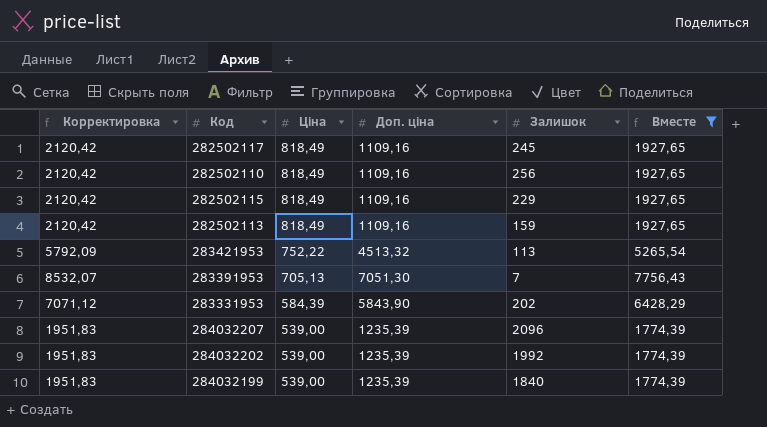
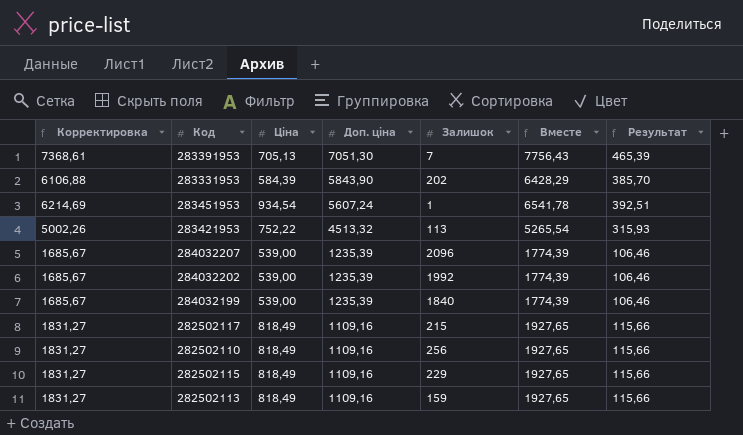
filter: Вместе != 6541,78 -> none
row order: Ціна descending -> Доп. ціна descending
column Корректировка | formula: [Вместе] * 1,1 -> [Вместе] * 0,95
column Результат | formula: none -> [Вместе] * 0,06
282502117 | Залишок: 245 -> 215

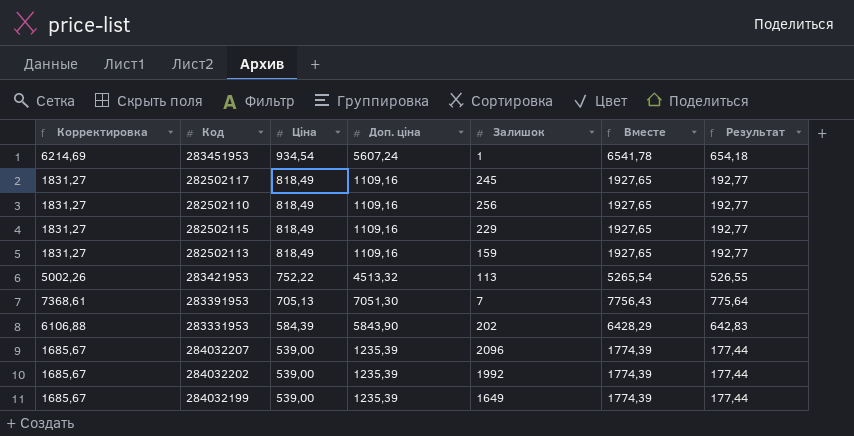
row order: Доп. ціна descending -> Ціна descending
column Результат | formula: [Вместе] * 0,06 -> [Вместе] * 0,1
282502117 | Залишок: 215 -> 245
284032199 | Залишок: 1840 -> 1649

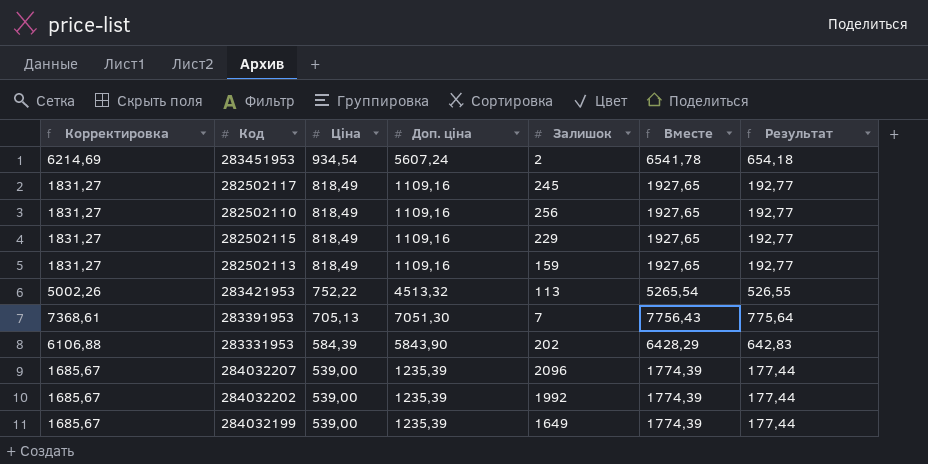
283451953 | Залишок: 1 -> 2

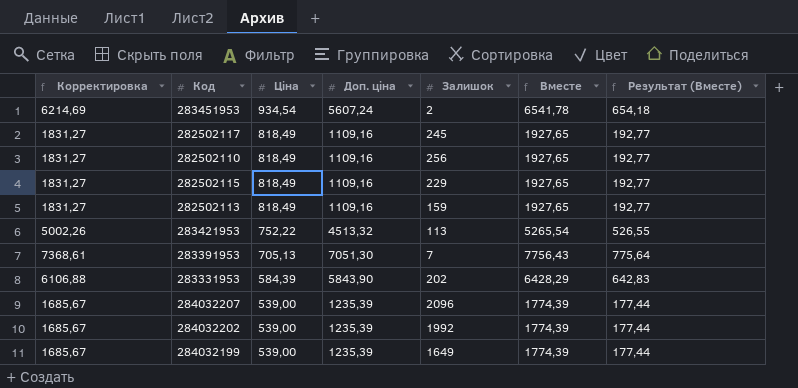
column name: Результат -> Результат (Вместе)

